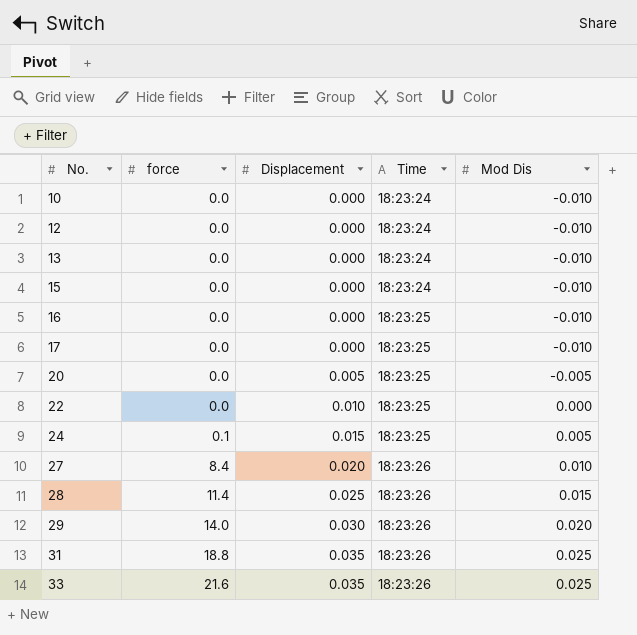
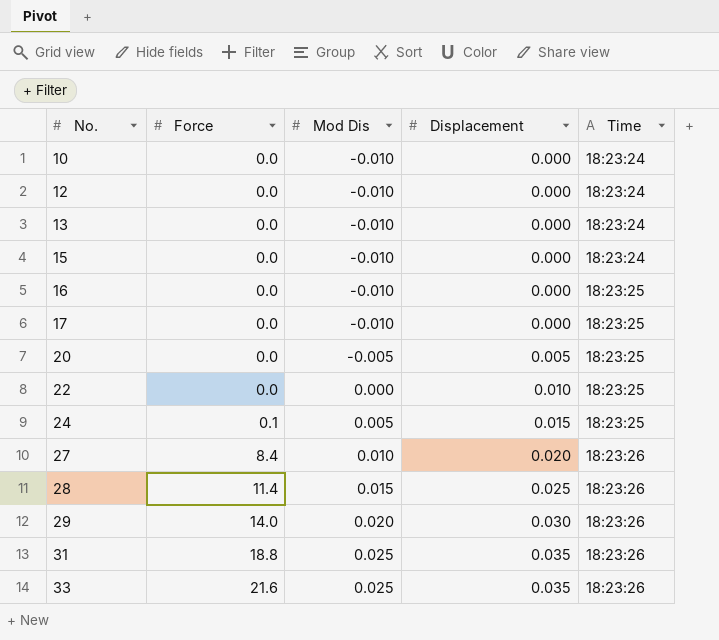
column name: force -> Force
column Mod Dis | position: 5 -> 3

